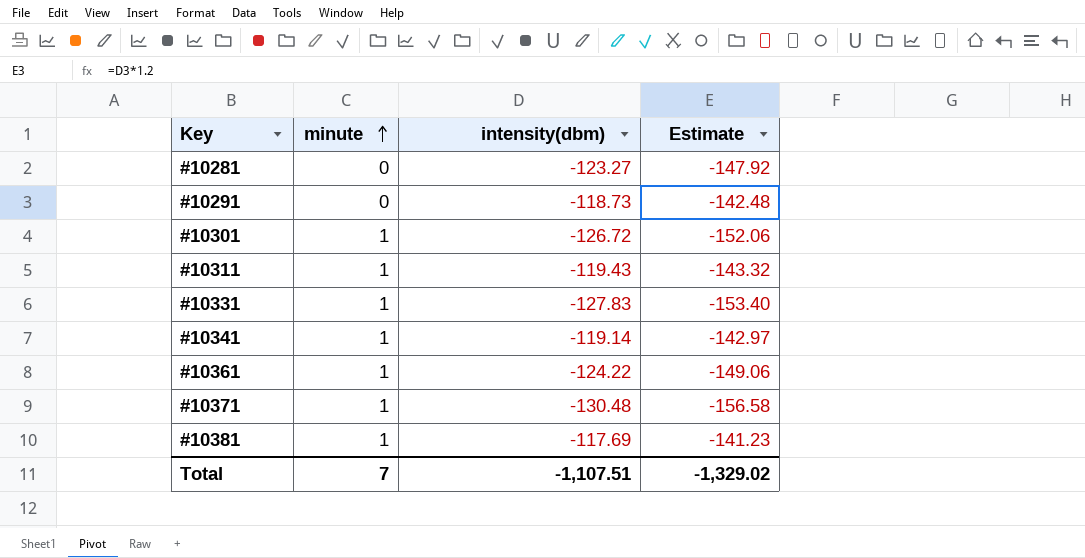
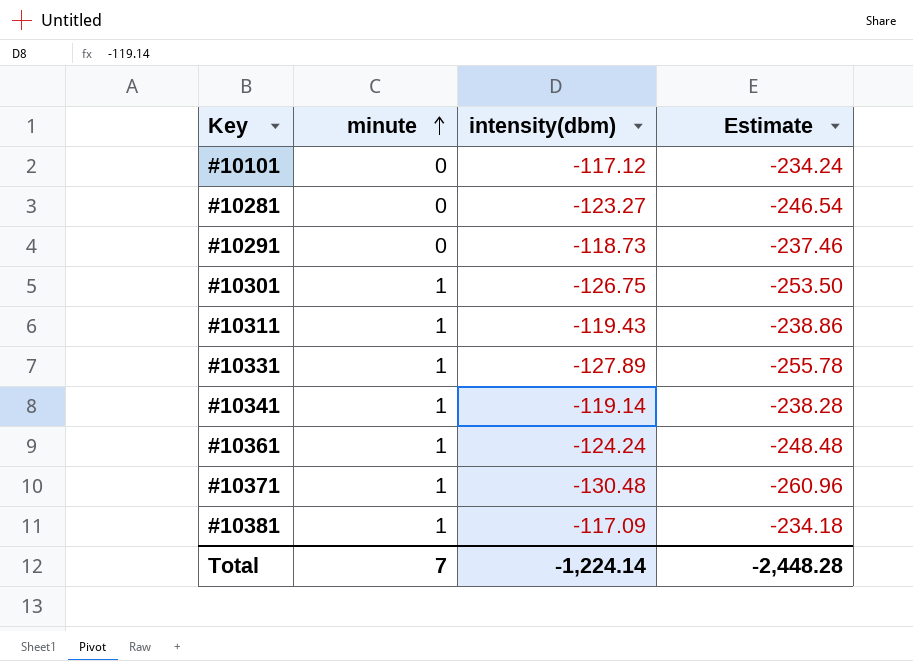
column Estimate | formula: [intensity(dbm)] * 1.2 -> [intensity(dbm)] * 2
row #10101: none -> 0 | -117.12 | -234.24
#10301 | intensity(dbm): -126.72 -> -126.75
#10331 | intensity(dbm): -127.83 -> -127.89
#10361 | intensity(dbm): -124.22 -> -124.24
#10381 | intensity(dbm): -117.69 -> -117.09
Total | intensity(dbm): -1,107.51 -> -1,224.14
Total | Estimate: -1,329.02 -> -2,448.28

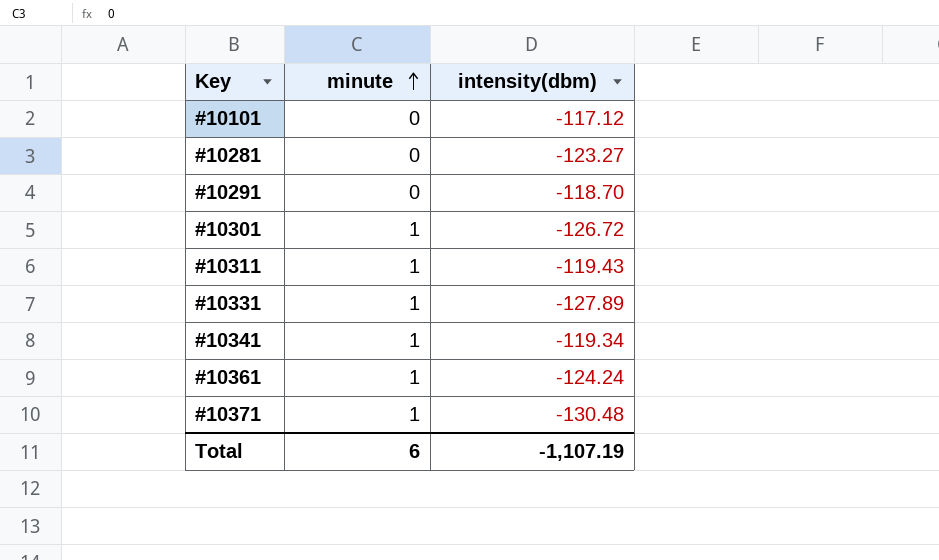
column Estimate | formula: [intensity(dbm)] * 2 -> none
row #10381: 1 | -117.09 | -234.18 -> none
#10291 | intensity(dbm): -118.73 -> -118.70
#10301 | intensity(dbm): -126.75 -> -126.72
#10341 | intensity(dbm): -119.14 -> -119.34
Total | minute: 7 -> 6
Total | intensity(dbm): -1,224.14 -> -1,107.19

